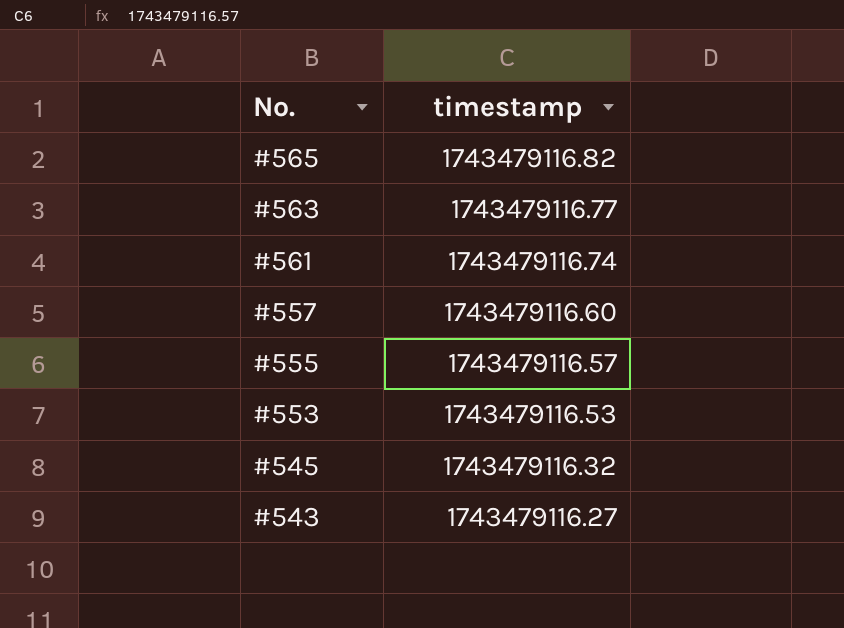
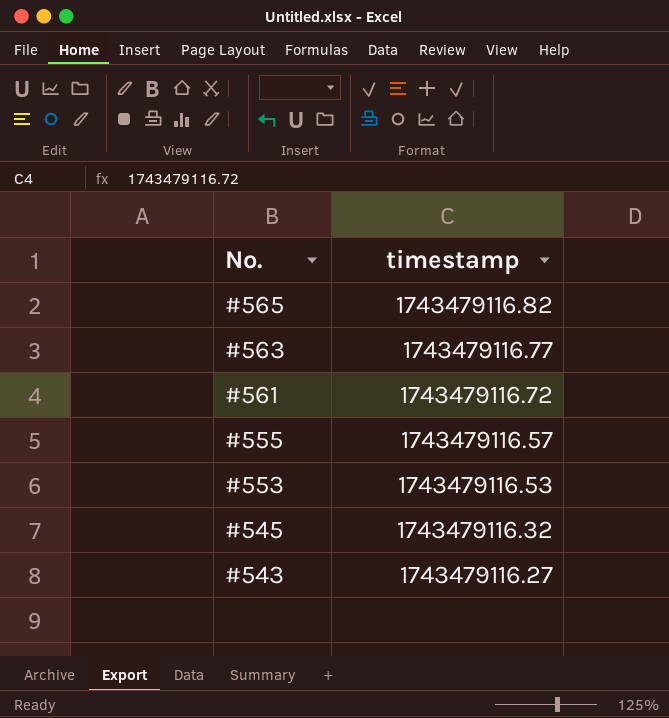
row #557: 1743479116.60 -> none
#561 | timestamp: 1743479116.74 -> 1743479116.72

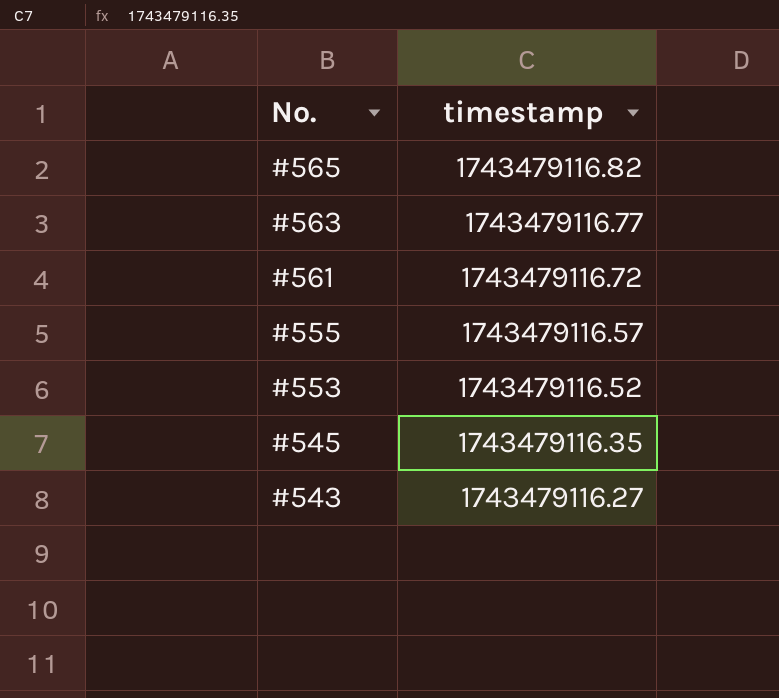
#553 | timestamp: 1743479116.53 -> 1743479116.52
#545 | timestamp: 1743479116.32 -> 1743479116.35

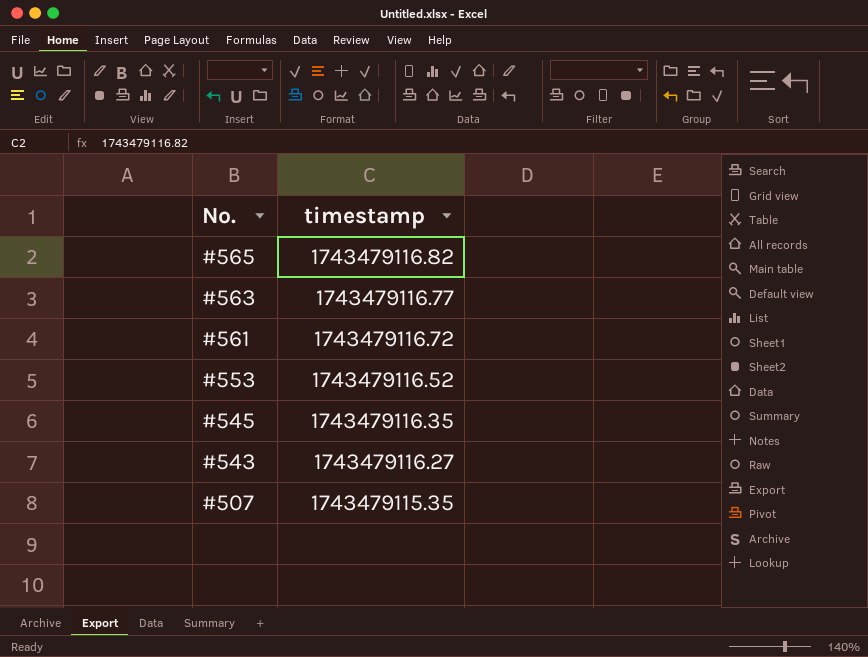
row #555: 1743479116.57 -> none
row #507: none -> 1743479115.35

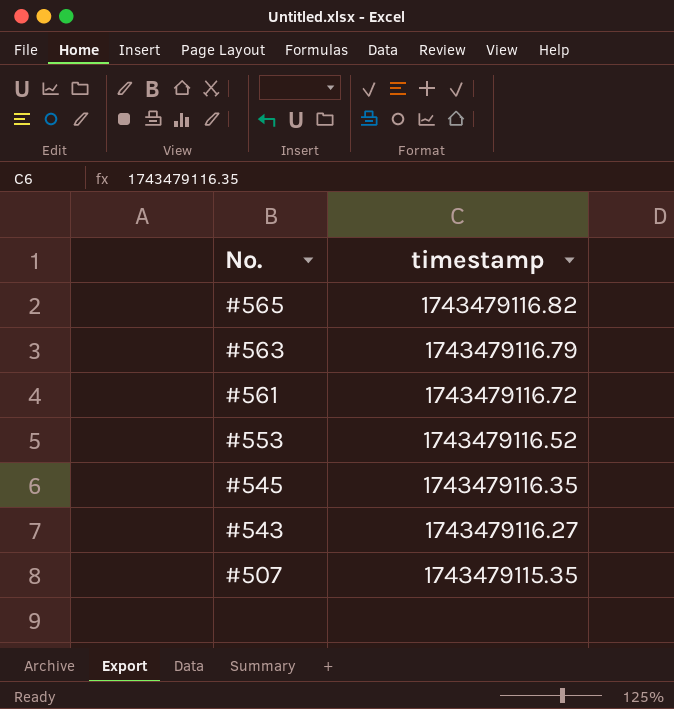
#563 | timestamp: 1743479116.77 -> 1743479116.79

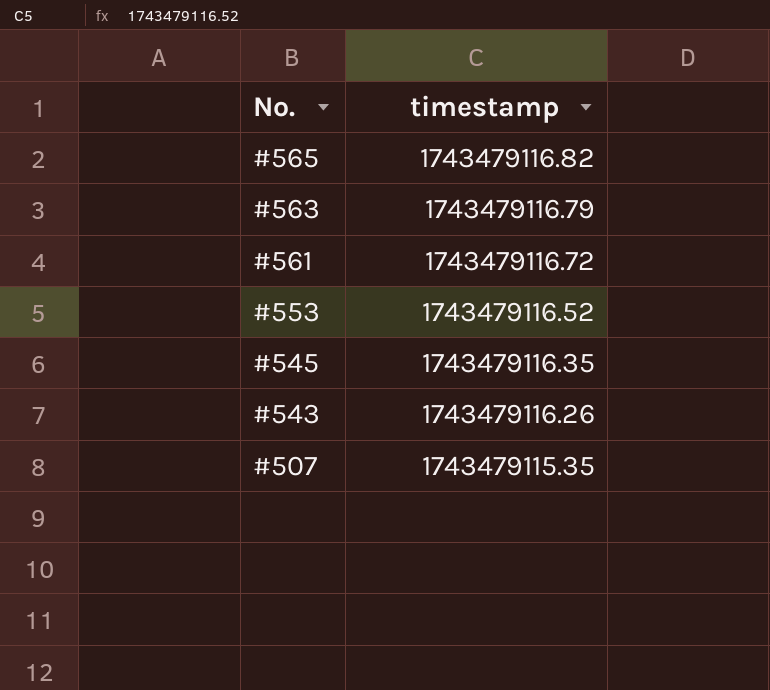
#543 | timestamp: 1743479116.27 -> 1743479116.26

